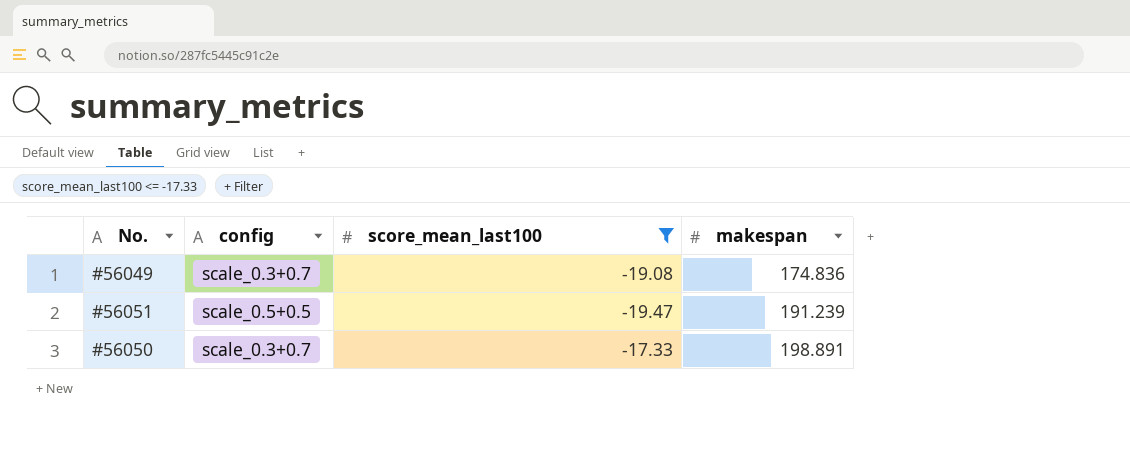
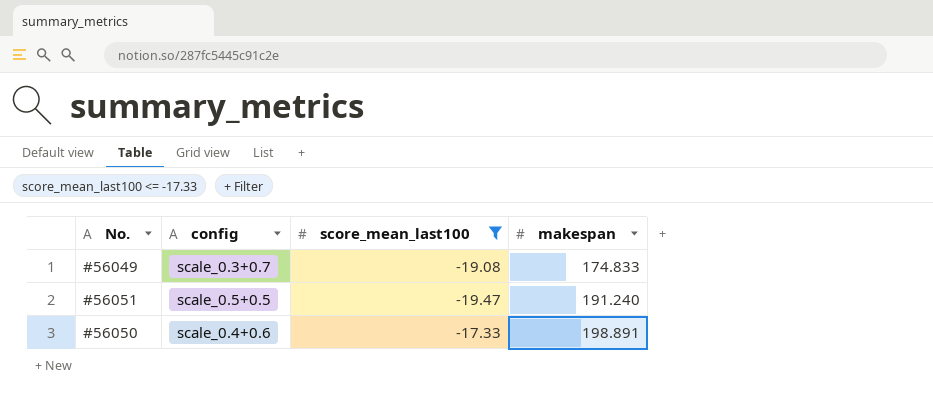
#56049 | makespan: 174.836 -> 174.833
#56051 | makespan: 191.239 -> 191.240
#56050 | config: scale_0.3+0.7 -> scale_0.4+0.6

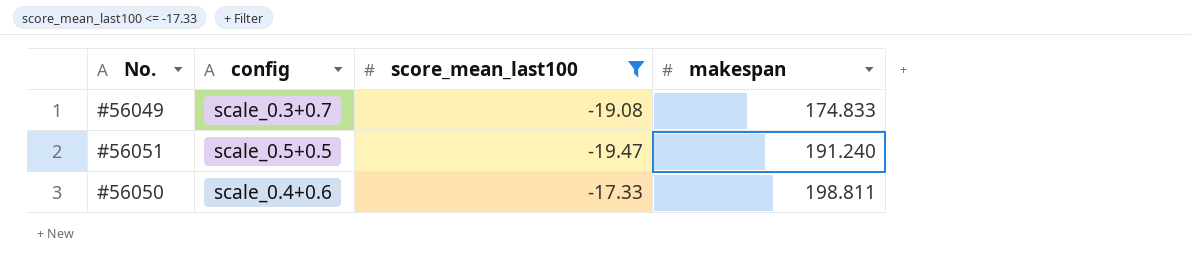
#56050 | makespan: 198.891 -> 198.811

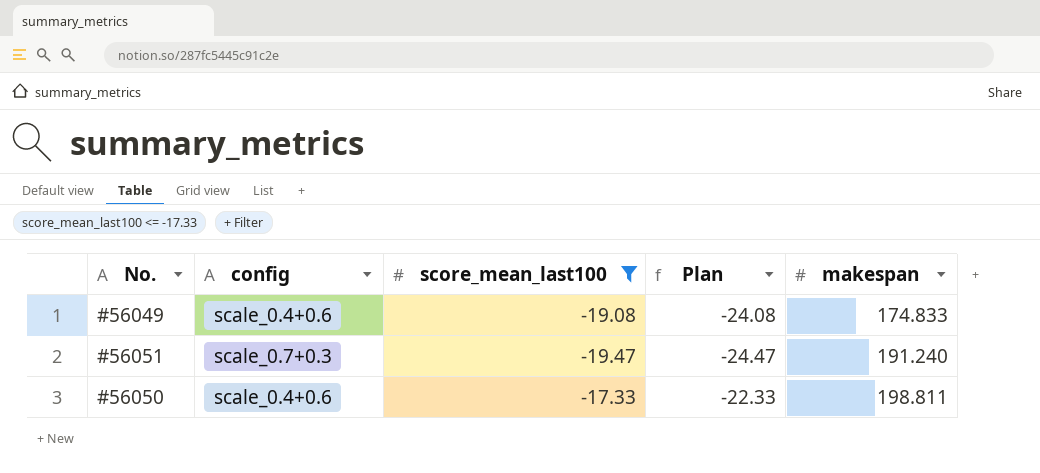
column Plan | formula: none -> [score_mean_last100] - 5
#56049 | config: scale_0.3+0.7 -> scale_0.4+0.6
#56051 | config: scale_0.5+0.5 -> scale_0.7+0.3

